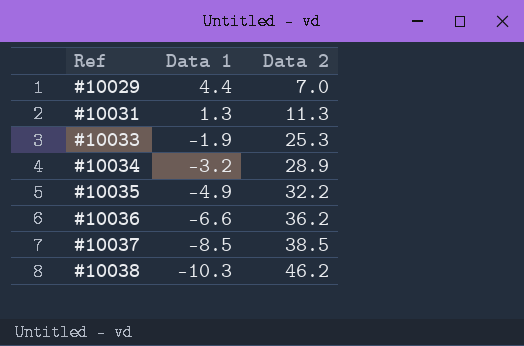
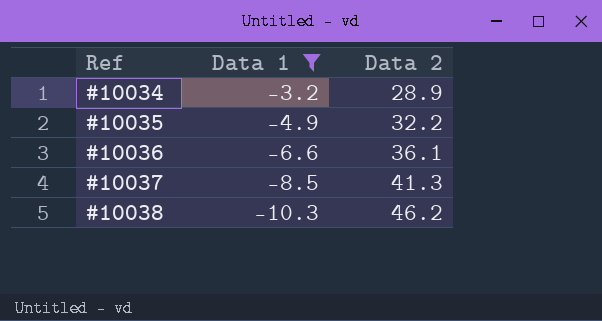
filter: none -> Data 1 <= -3.2
#10036 | Data 2: 36.2 -> 36.1
#10037 | Data 2: 38.5 -> 41.3

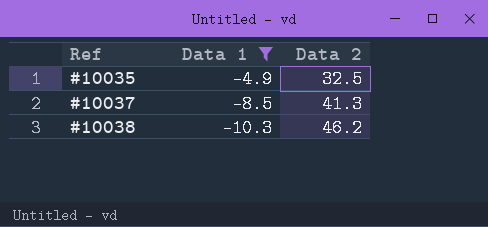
row #10034: -3.2 | 28.9 -> none
row #10036: -6.6 | 36.1 -> none
#10035 | Data 2: 32.2 -> 32.5

